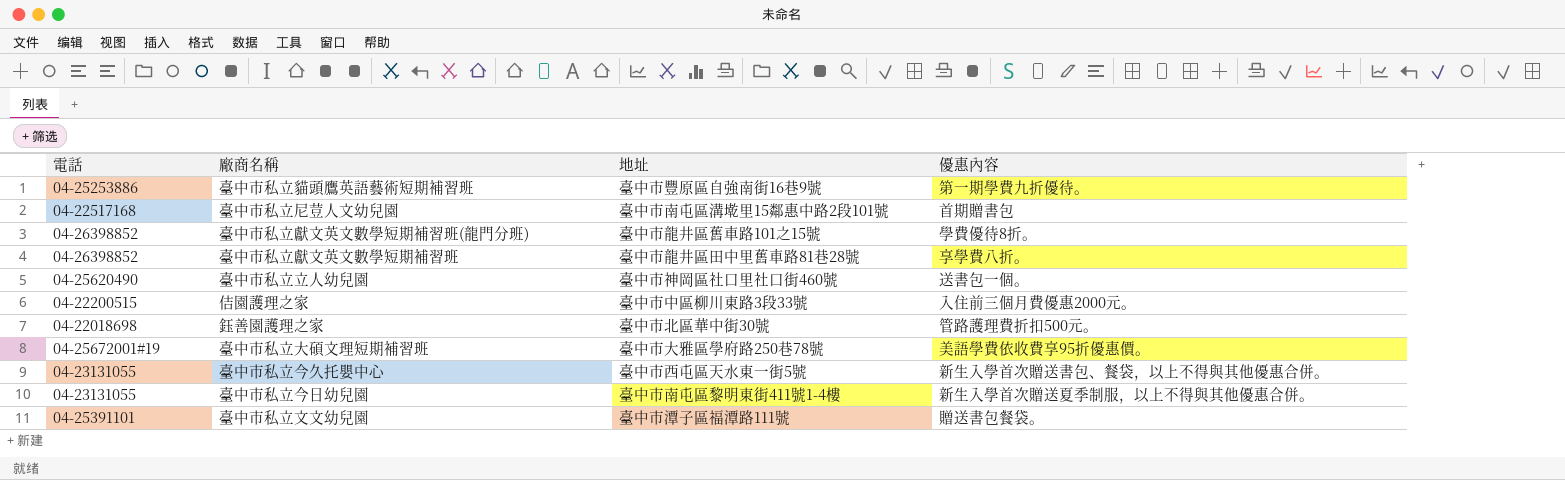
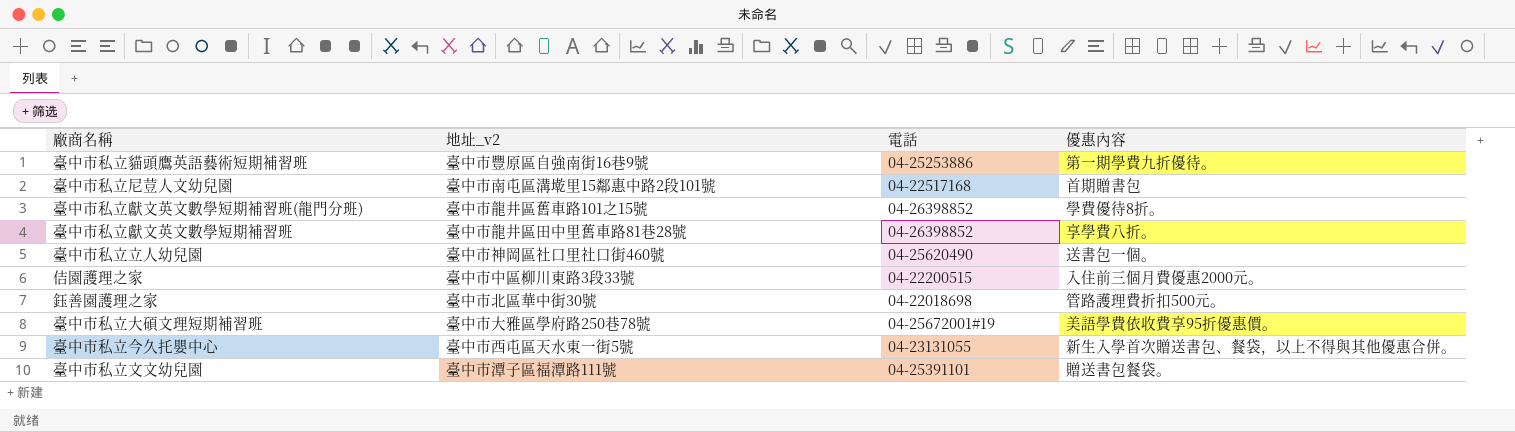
column name: 地址 -> 地址_v2
column 電話 | position: 1 -> 3
row 臺中市私立今日幼兒園: 04-23131055 | 臺中市南屯區黎明東街411號1-4樓 | 新生入學首次贈送夏季制服，以上不得與其他優惠合併。 -> none

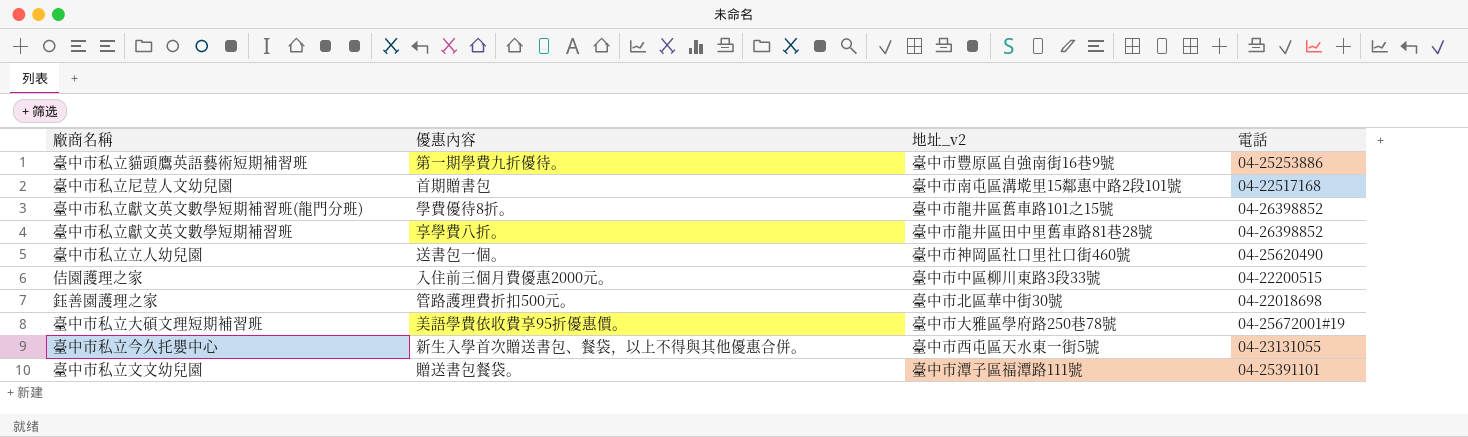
column 優惠內容 | position: 4 -> 2

